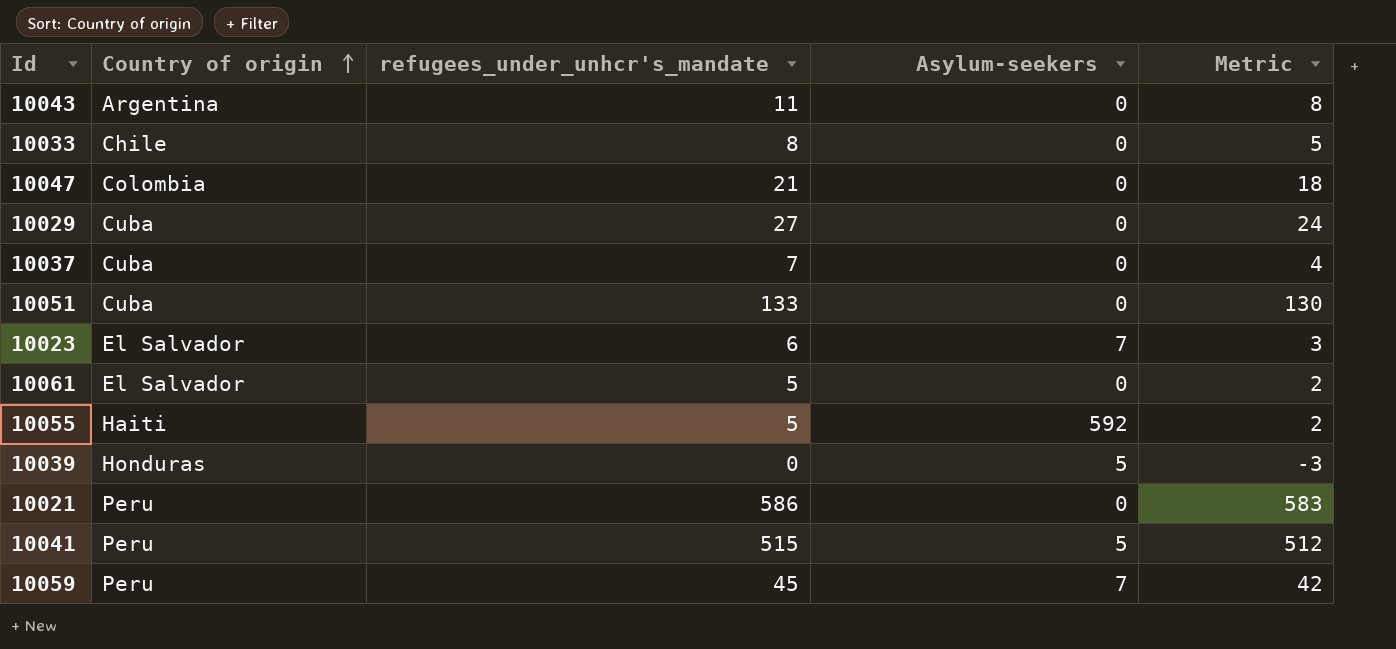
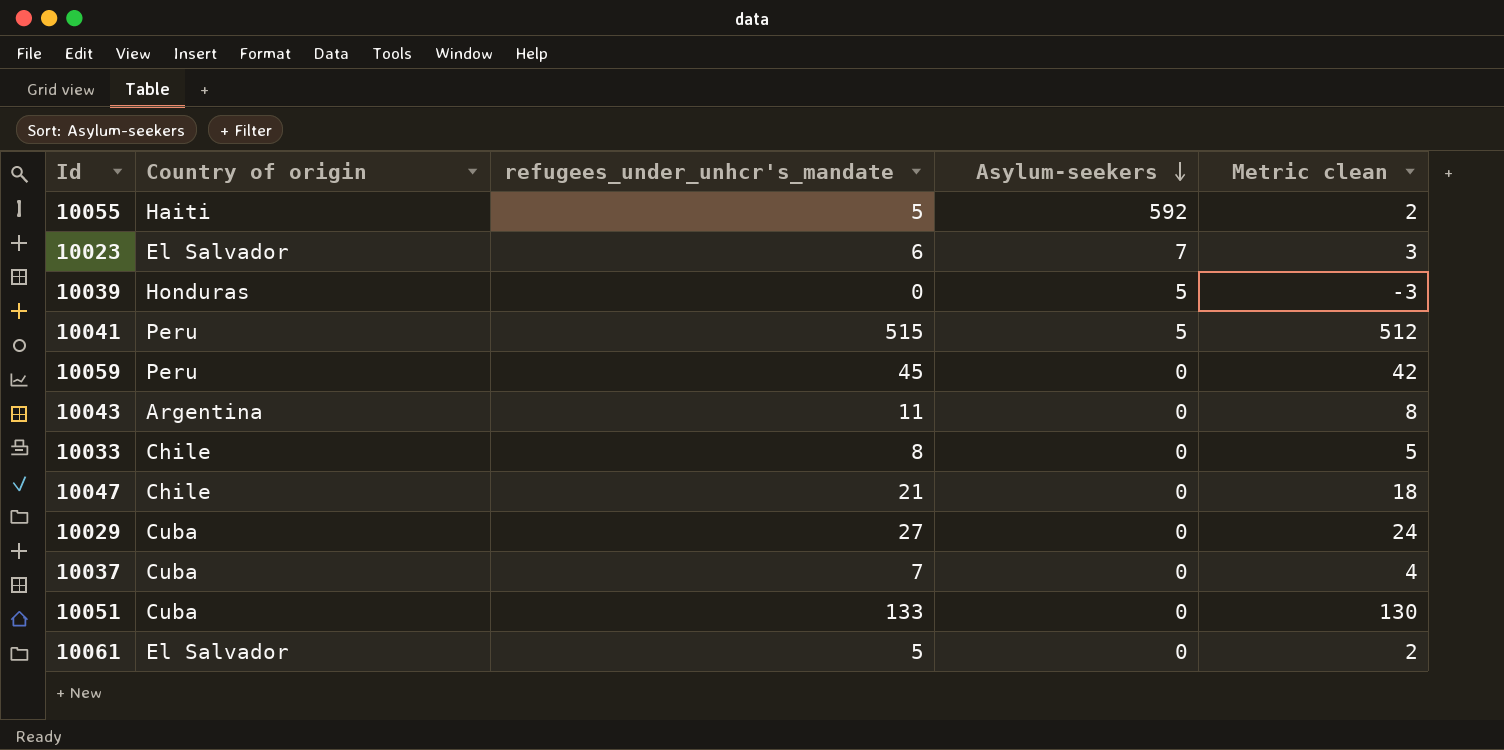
row order: Country of origin ascending -> Asylum-seekers descending
column name: Metric -> Metric clean
row 10021: Peru | 586 | 0 | 583 -> none
10059 | Asylum-seekers: 7 -> 0
10047 | Country of origin: Colombia -> Chile

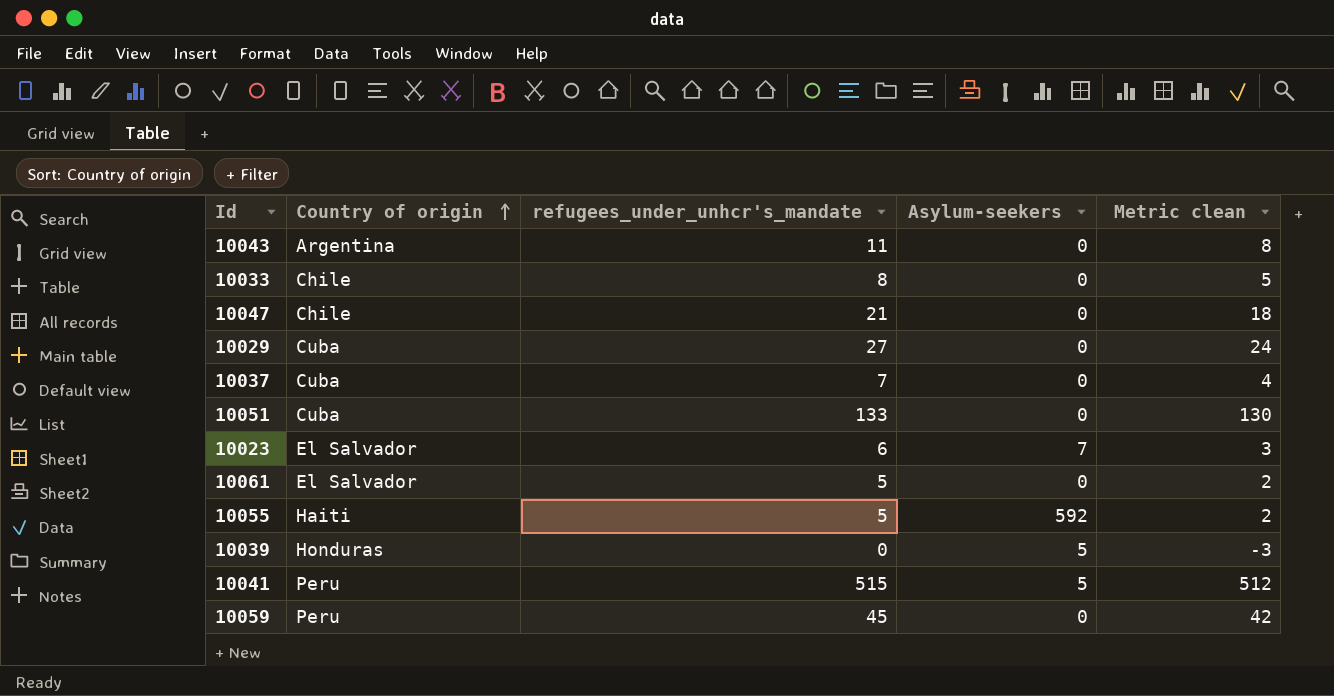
row order: Asylum-seekers descending -> Country of origin ascending

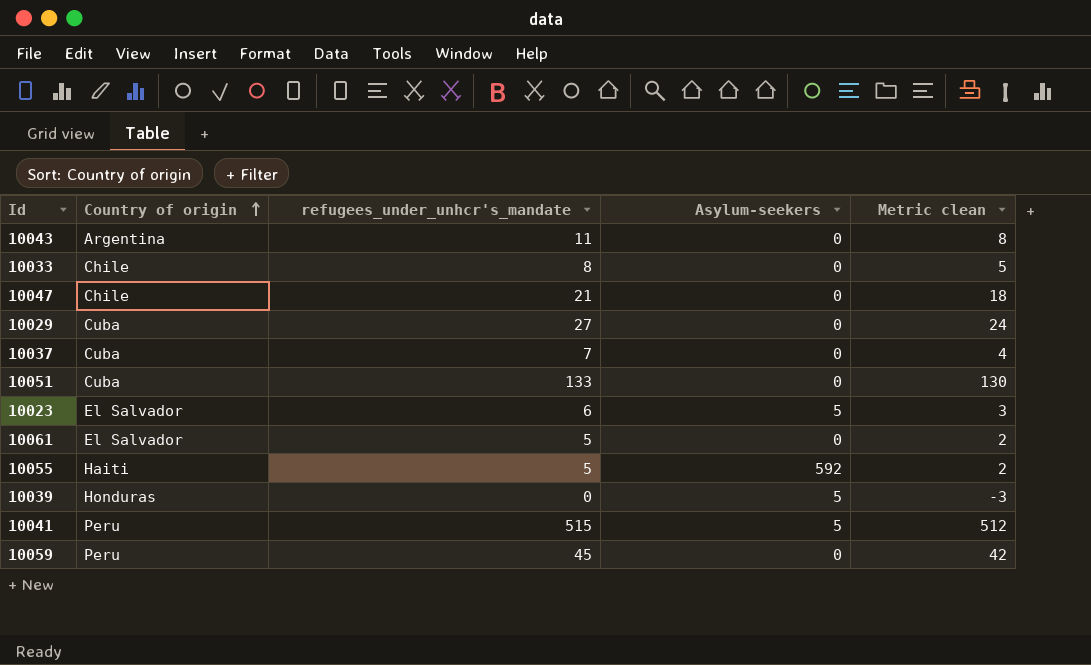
10023 | Asylum-seekers: 7 -> 5

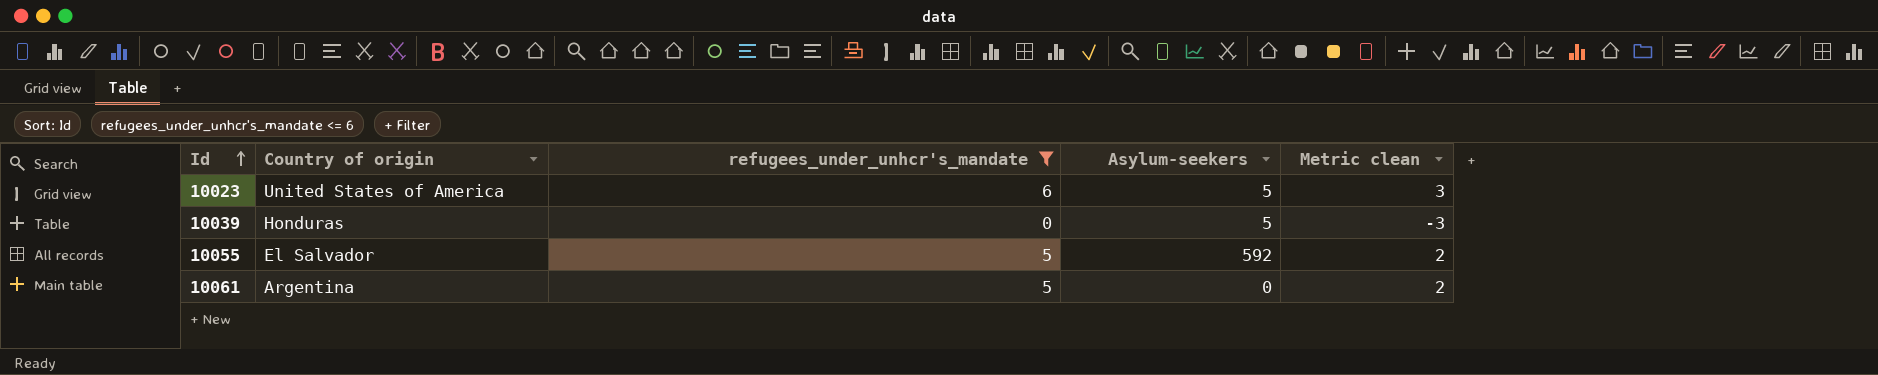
filter: none -> refugees_under_unhcr's_mandate <= 6
row order: Country of origin ascending -> Id ascending
10023 | Country of origin: El Salvador -> United States of America
10055 | Country of origin: Haiti -> El Salvador
10061 | Country of origin: El Salvador -> Argentina

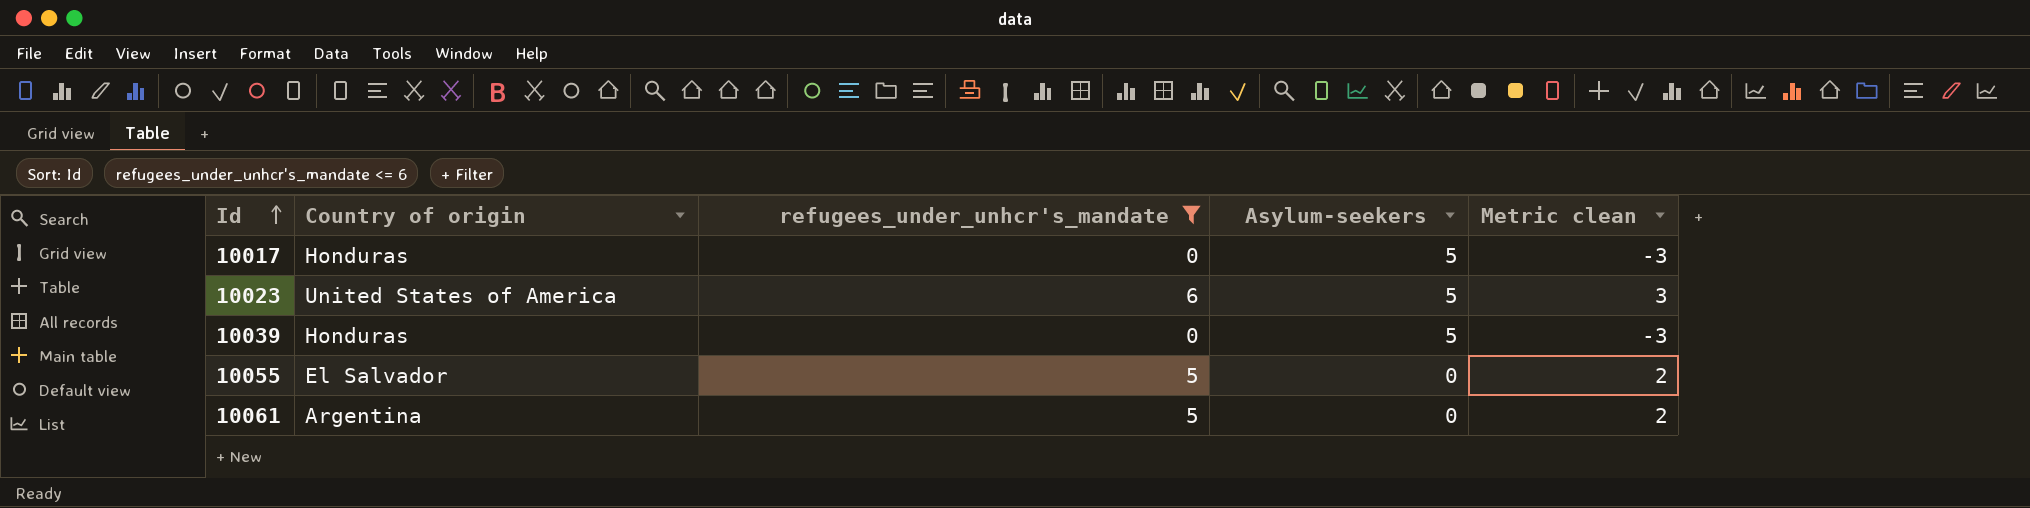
row 10017: none -> Honduras | 0 | 5 | -3
10055 | Asylum-seekers: 592 -> 0

